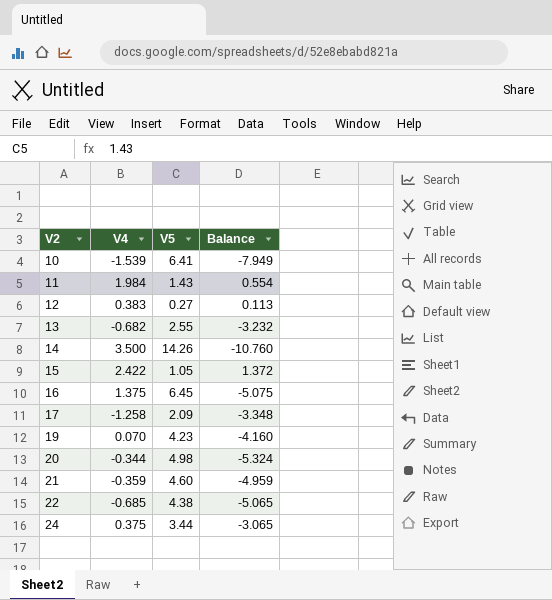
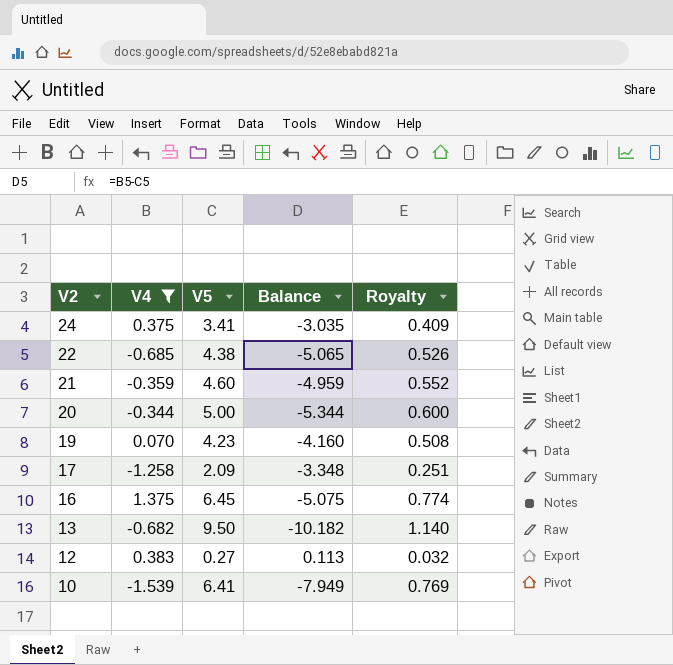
filter: none -> V4 <= 1.375
row order: V2 ascending -> V2 descending
column Royalty | formula: none -> [V5] * 0.12
24 | V5: 3.44 -> 3.41
24 | Balance: -3.065 -> -3.035
20 | V5: 4.98 -> 5.00
20 | Balance: -5.324 -> -5.344
13 | V5: 2.55 -> 9.50
13 | Balance: -3.232 -> -10.182

